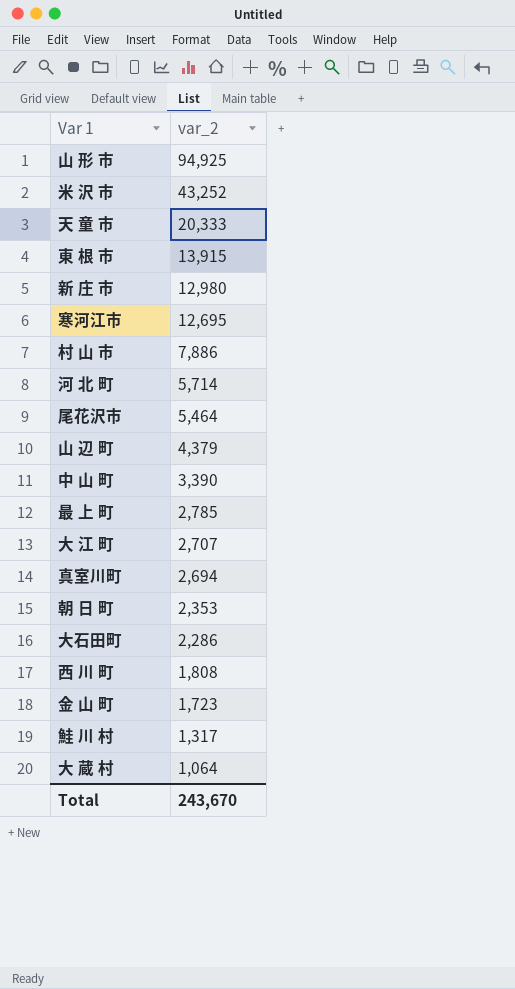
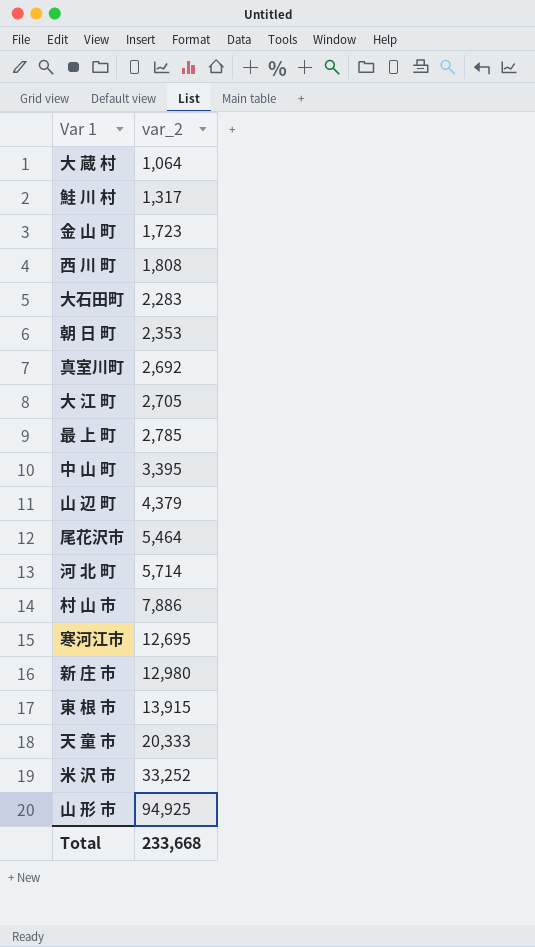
row order: var_2 descending -> var_2 ascending
大石田町 | var_2: 2,286 -> 2,283
真室川町 | var_2: 2,694 -> 2,692
大 江 町 | var_2: 2,707 -> 2,705
中 山 町 | var_2: 3,390 -> 3,395
米 沢 市 | var_2: 43,252 -> 33,252
Total | var_2: 243,670 -> 233,668

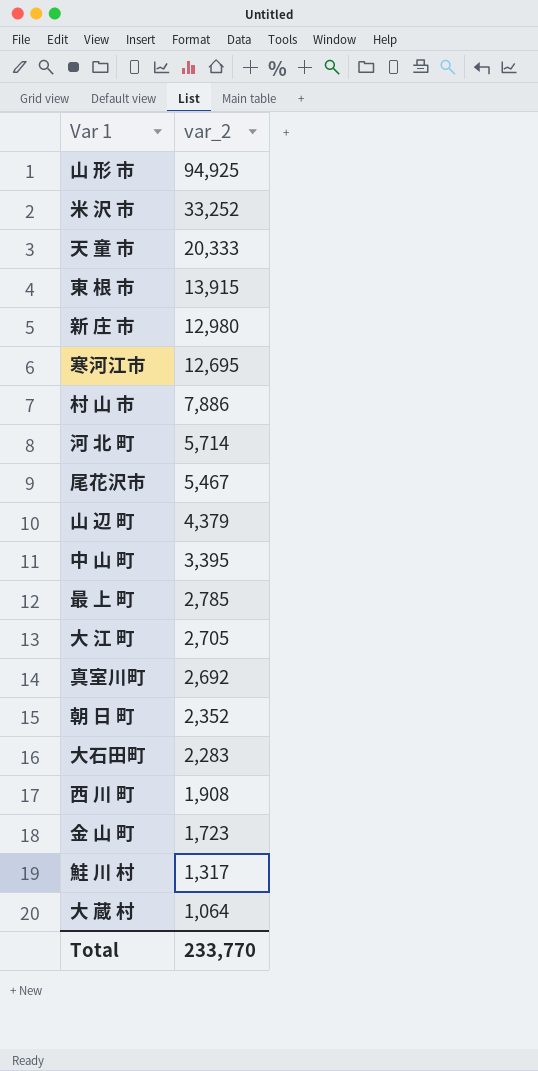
row order: var_2 ascending -> var_2 descending
尾花沢市 | var_2: 5,464 -> 5,467
朝 日 町 | var_2: 2,353 -> 2,352
西 川 町 | var_2: 1,808 -> 1,908
Total | var_2: 233,668 -> 233,770

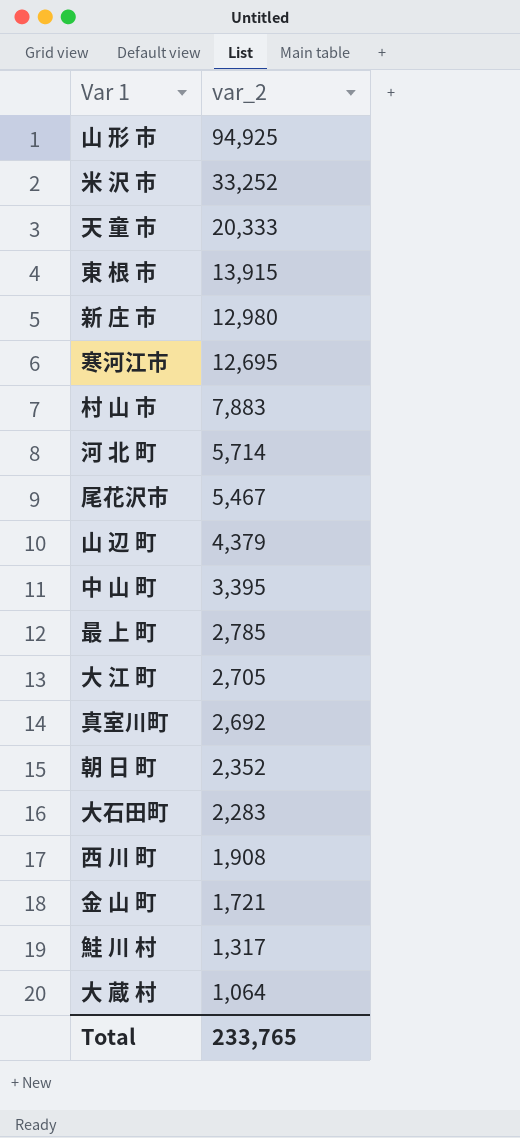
村 山 市 | var_2: 7,886 -> 7,883
金 山 町 | var_2: 1,723 -> 1,721
Total | var_2: 233,770 -> 233,765

